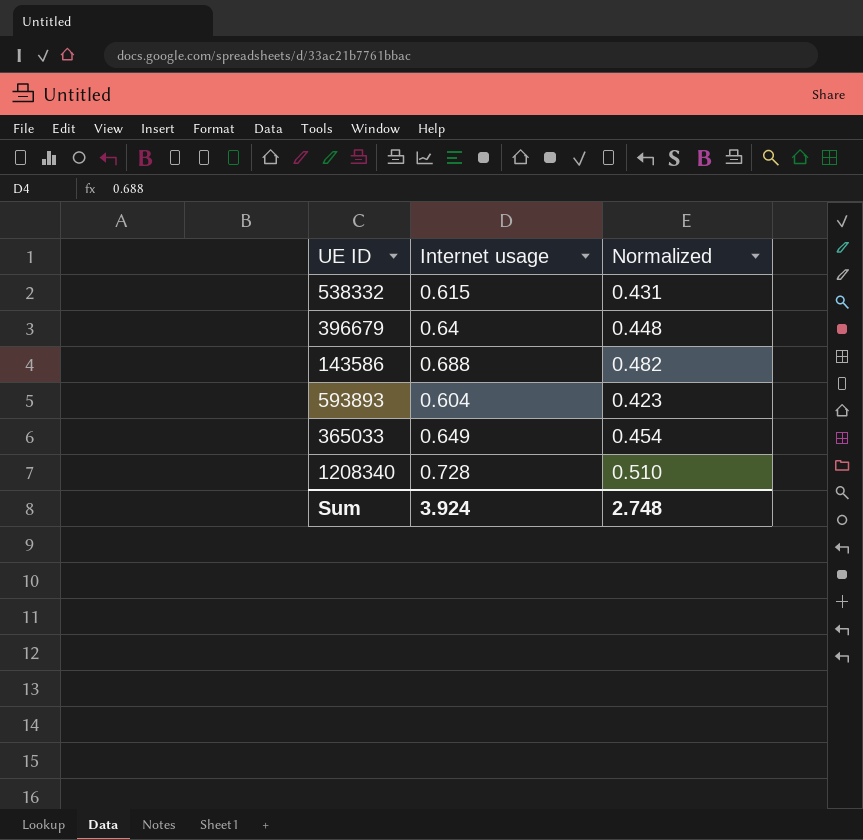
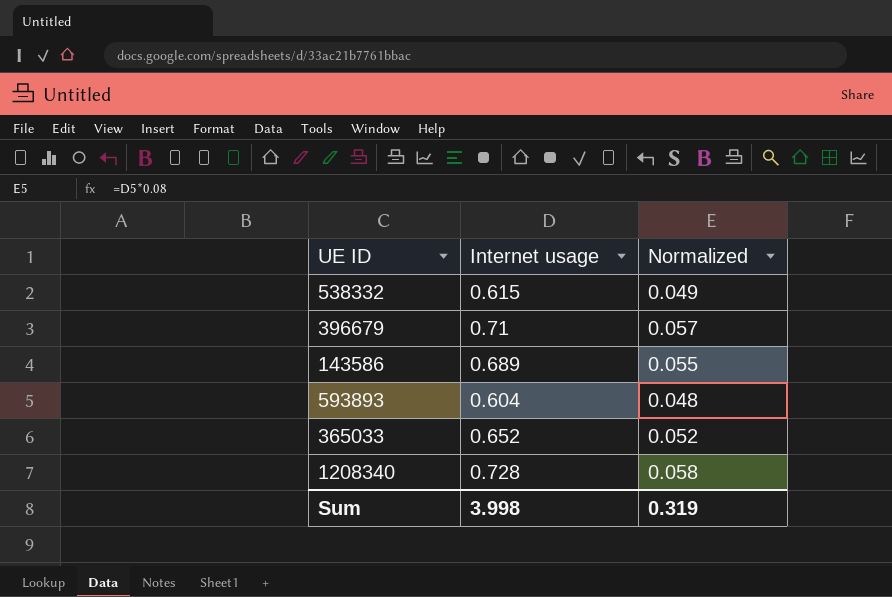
column Normalized | formula: [Internet usage] * 0.7 -> [Internet usage] * 0.08
396679 | Internet usage: 0.64 -> 0.71
143586 | Internet usage: 0.688 -> 0.689
365033 | Internet usage: 0.649 -> 0.652
Sum | Internet usage: 3.924 -> 3.998
Sum | Normalized: 2.748 -> 0.319

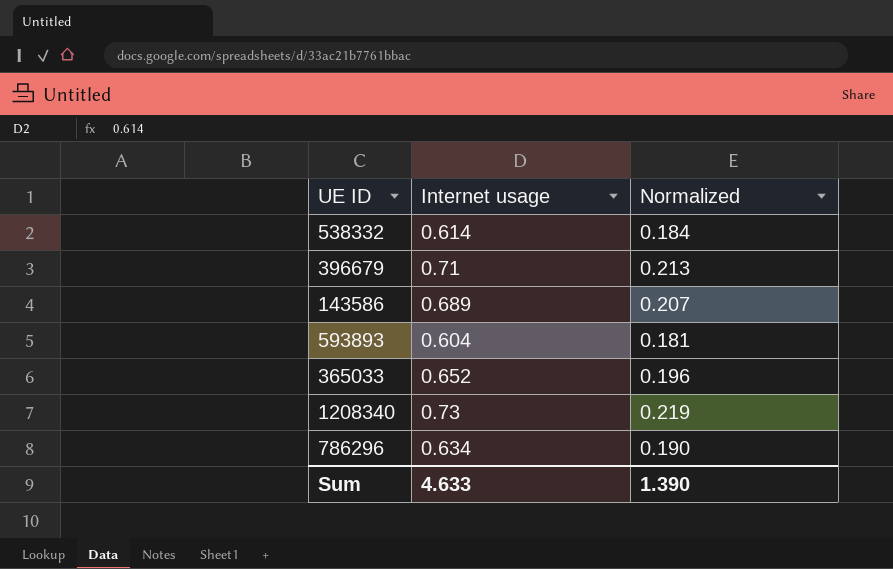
column Normalized | formula: [Internet usage] * 0.08 -> [Internet usage] * 0.3
538332 | Internet usage: 0.615 -> 0.614
1208340 | Internet usage: 0.728 -> 0.73
row 786296: none -> 0.634 | 0.190
Sum | Internet usage: 3.998 -> 4.633
Sum | Normalized: 0.319 -> 1.390

